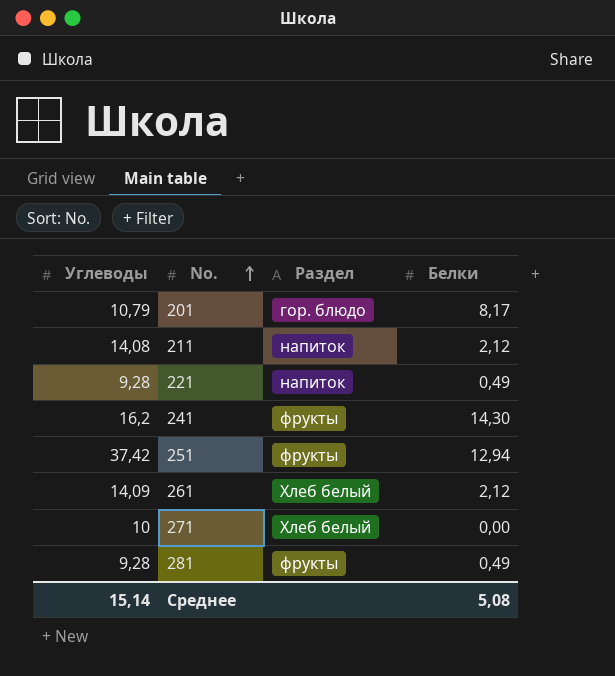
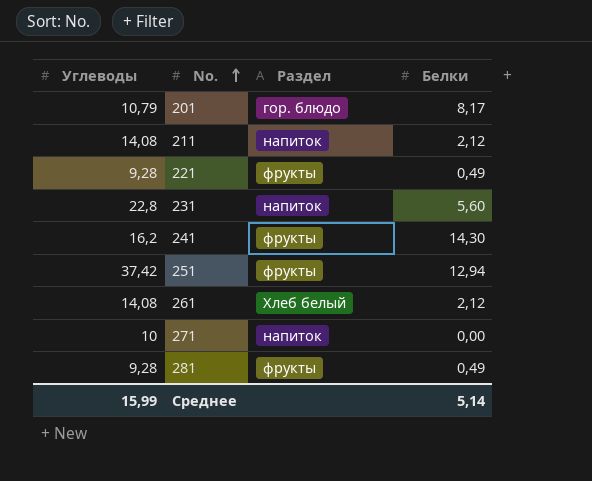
221 | Раздел: напиток -> фрукты
row 231: none -> 22,8 | напиток | 5,60
261 | Углеводы: 14,09 -> 14,08
271 | Раздел: Хлеб белый -> напиток
Среднее | Углеводы: 15,14 -> 15,99
Среднее | Белки: 5,08 -> 5,14

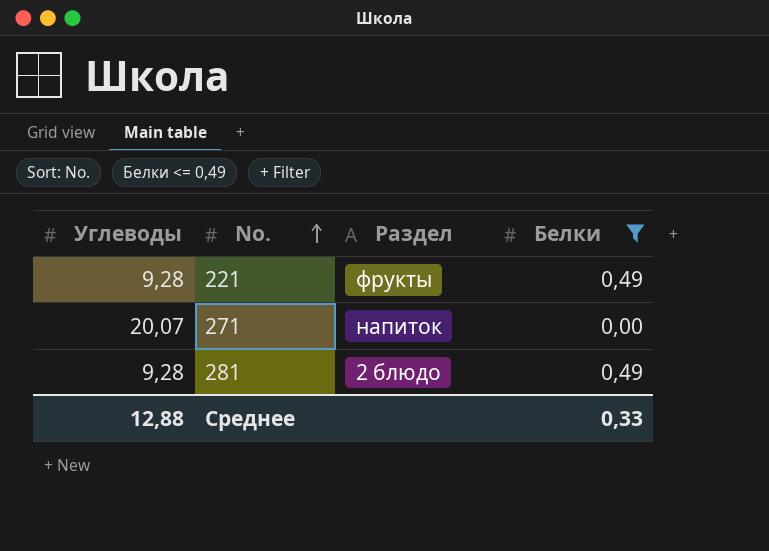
filter: none -> Белки <= 0,49
271 | Углеводы: 10 -> 20,07
281 | Раздел: фрукты -> 2 блюдо
Среднее | Углеводы: 15,99 -> 12,88
Среднее | Белки: 5,14 -> 0,33

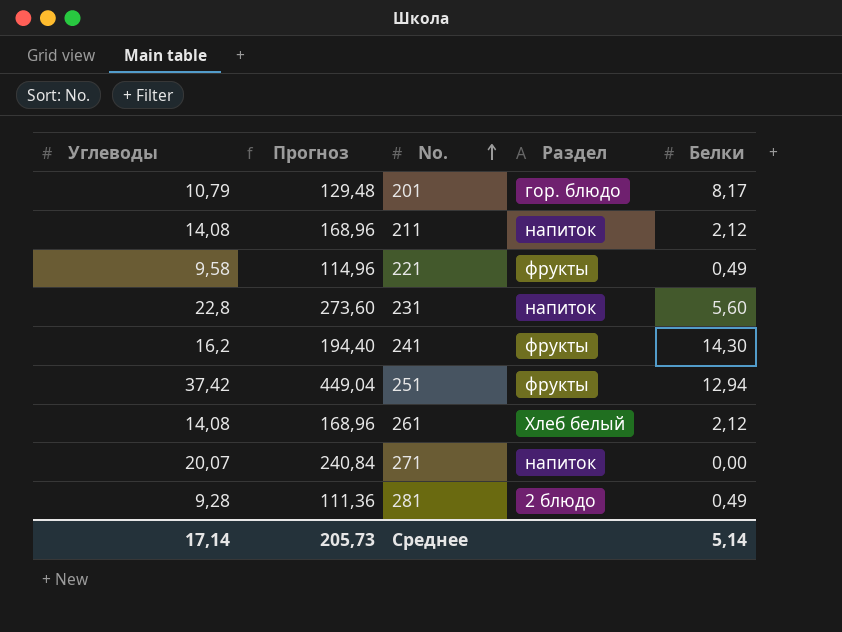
filter: Белки <= 0,49 -> none
column Прогноз | formula: none -> [Углеводы] * 12
221 | Углеводы: 9,28 -> 9,58
Среднее | Углеводы: 12,88 -> 17,14
Среднее | Белки: 0,33 -> 5,14

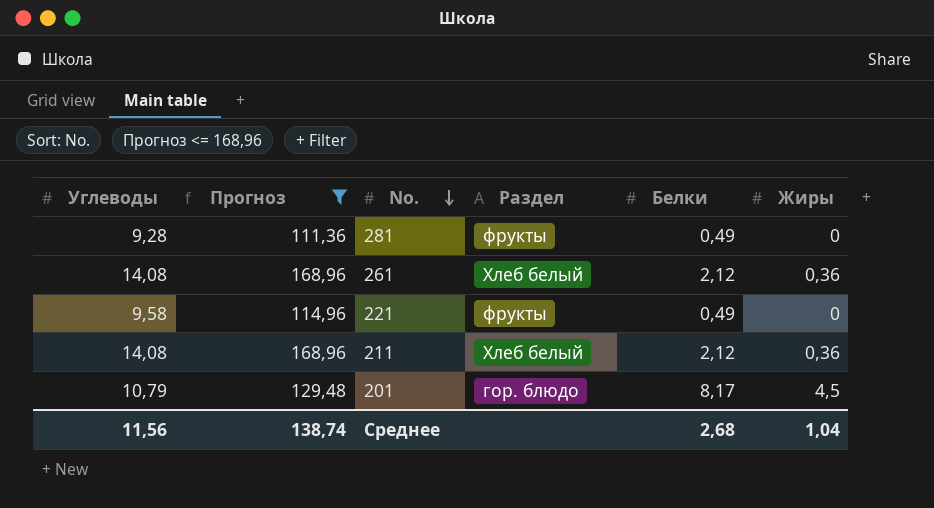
filter: none -> Прогноз <= 168,96
row order: No. ascending -> No. descending
column Жиры | position: none -> 6
281 | Раздел: 2 блюдо -> фрукты
211 | Раздел: напиток -> Хлеб белый
Среднее | Углеводы: 17,14 -> 11,56
Среднее | Прогноз: 205,73 -> 138,74
Среднее | Белки: 5,14 -> 2,68

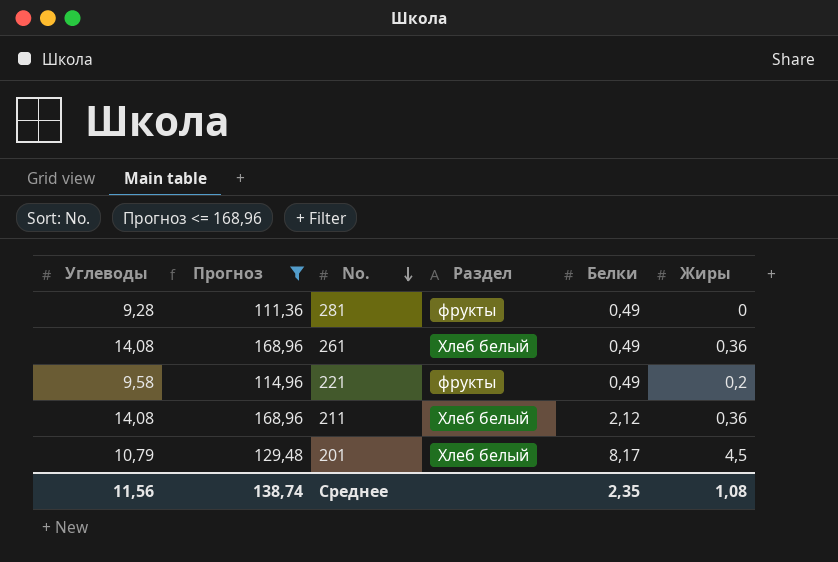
261 | Белки: 2,12 -> 0,49
221 | Жиры: 0 -> 0,2
201 | Раздел: гор. блюдо -> Хлеб белый
Среднее | Белки: 2,68 -> 2,35
Среднее | Жиры: 1,04 -> 1,08

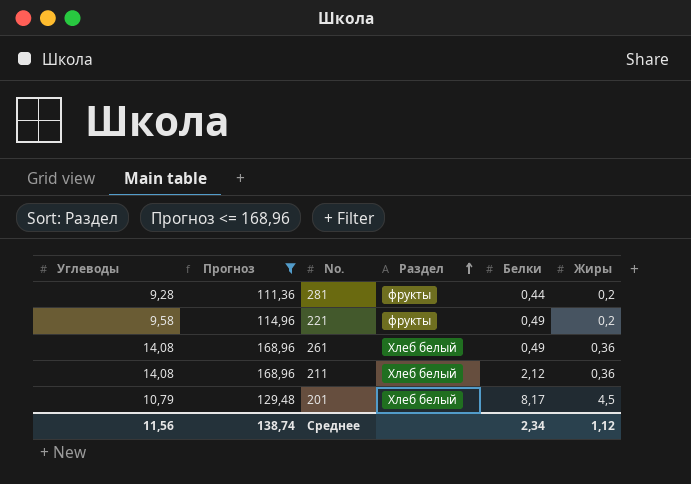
row order: No. descending -> Раздел ascending
281 | Белки: 0,49 -> 0,44
281 | Жиры: 0 -> 0,2
Среднее | Белки: 2,35 -> 2,34
Среднее | Жиры: 1,08 -> 1,12

